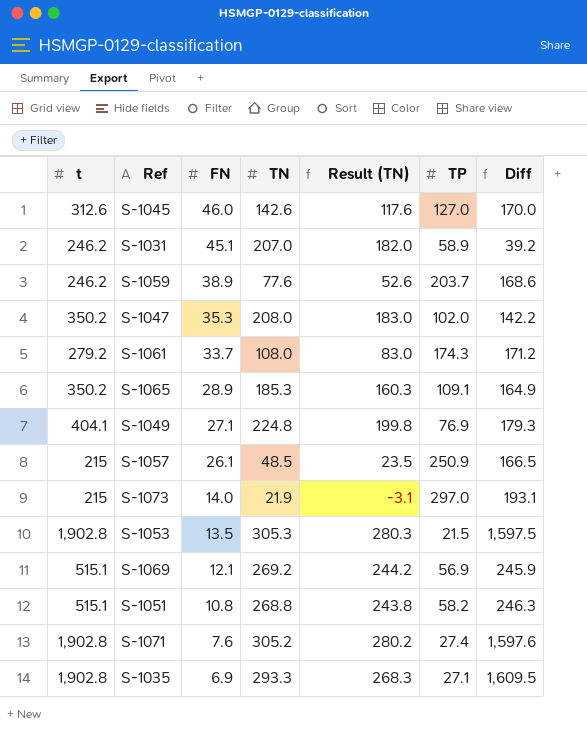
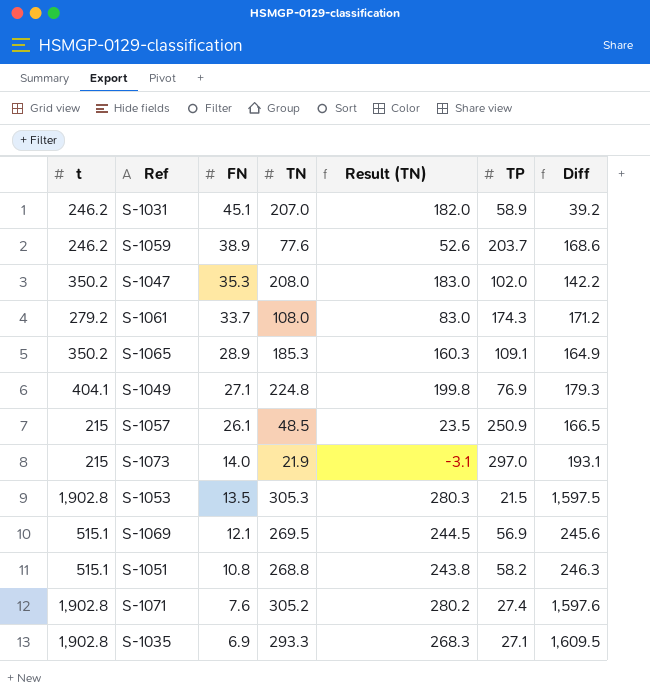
row S-1045: 312.6 | 46.0 | 142.6 | 117.6 | 127.0 | 170.0 -> none
S-1069 | TN: 269.2 -> 269.5
S-1069 | Result (TN): 244.2 -> 244.5
S-1069 | Diff: 245.9 -> 245.6

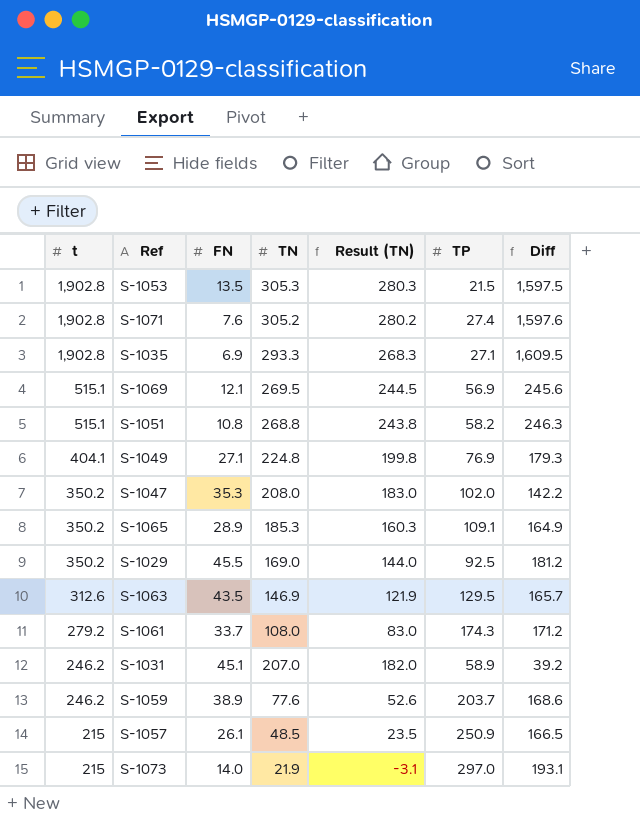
row order: FN descending -> t descending
row S-1029: none -> 350.2 | 45.5 | 169.0 | 144.0 | 92.5 | 181.2
row S-1063: none -> 312.6 | 43.5 | 146.9 | 121.9 | 129.5 | 165.7

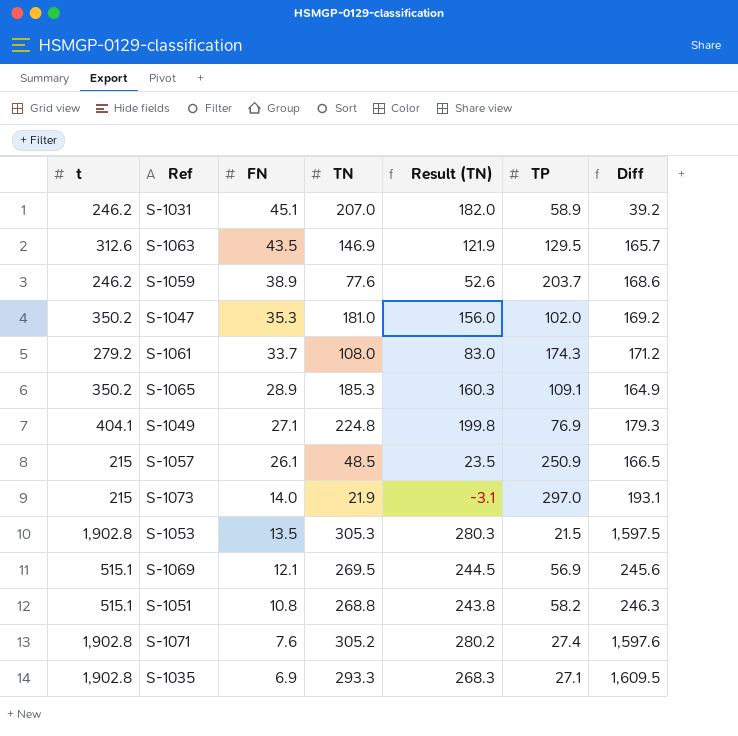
row order: t descending -> FN descending
row S-1029: 350.2 | 45.5 | 169.0 | 144.0 | 92.5 | 181.2 -> none
S-1047 | TN: 208.0 -> 181.0
S-1047 | Result (TN): 183.0 -> 156.0
S-1047 | Diff: 142.2 -> 169.2

